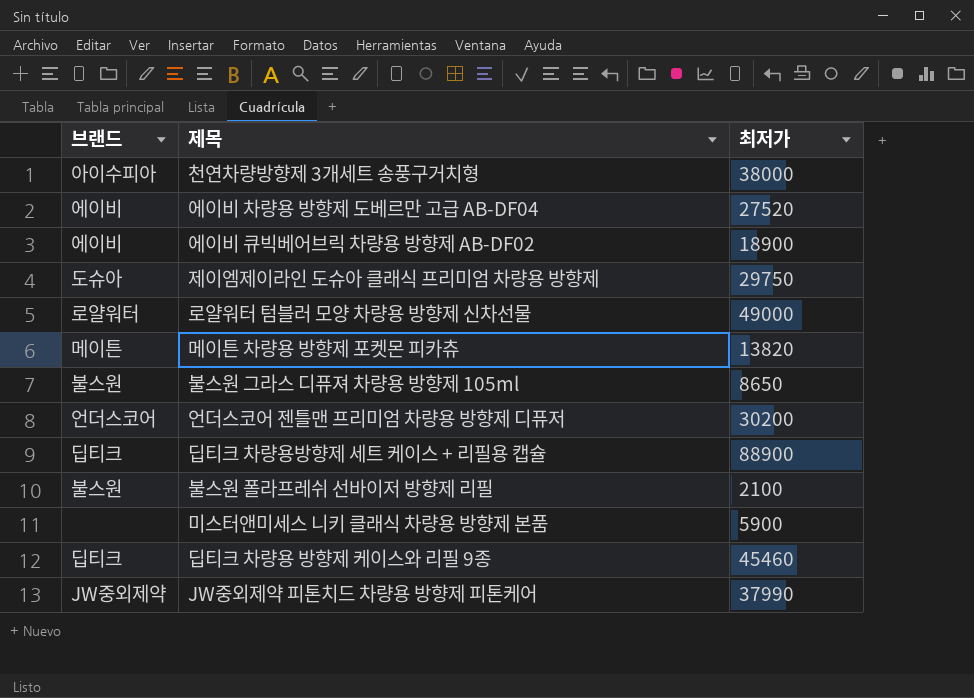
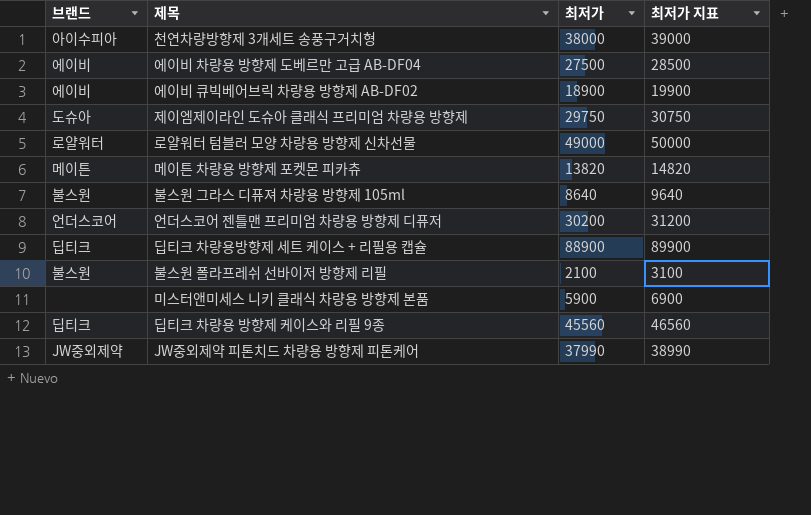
column 최저가 지표 | formula: none -> [최저가] + 1000
에이비 차량용 방향제 도베르만 고급 AB-DF04 | 최저가: 27520 -> 27500
불스원 그라스 디퓨져 차량용 방향제 105ml | 최저가: 8650 -> 8640
딥티크 차량용 방향제 케이스와 리필 9종 | 최저가: 45460 -> 45560

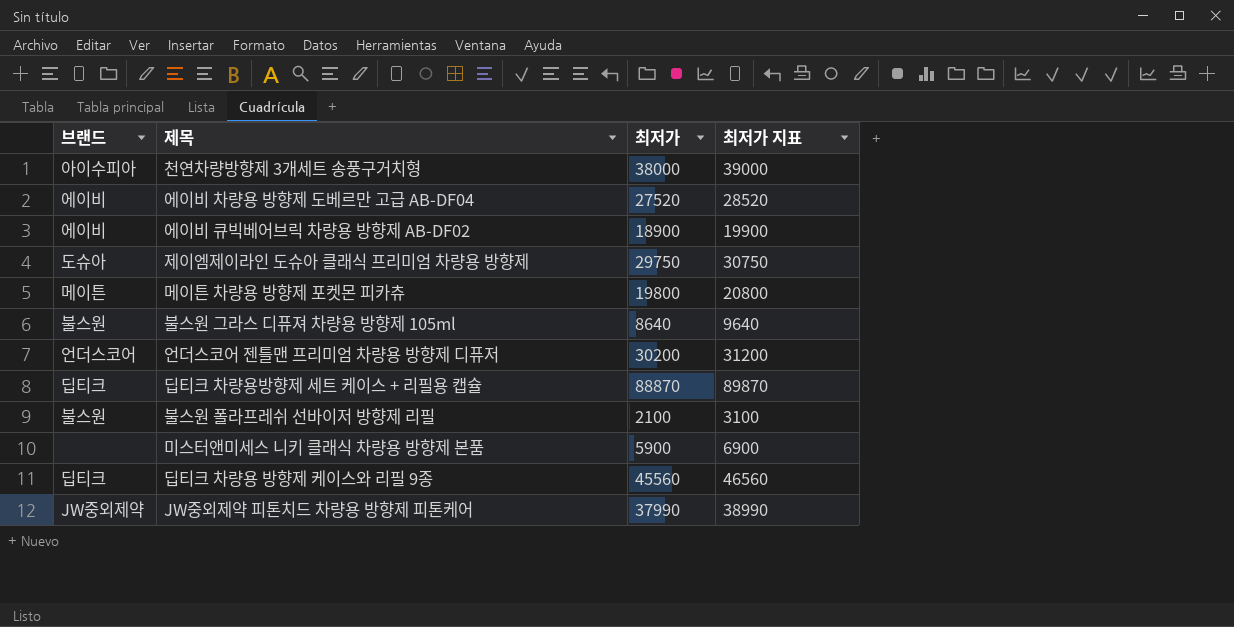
row 로얄워터 텀블러 모양 차량용 방향제 신차선물: 로얄워터 | 49000 | 50000 -> none
에이비 차량용 방향제 도베르만 고급 AB-DF04 | 최저가: 27500 -> 27520
에이비 차량용 방향제 도베르만 고급 AB-DF04 | 최저가 지표: 28500 -> 28520
메이튼 차량용 방향제 포켓몬 피카츄 | 최저가: 13820 -> 19800
메이튼 차량용 방향제 포켓몬 피카츄 | 최저가 지표: 14820 -> 20800
딥티크 차량용방향제 세트 케이스 + 리필용 캡슐 | 최저가: 88900 -> 88870
딥티크 차량용방향제 세트 케이스 + 리필용 캡슐 | 최저가 지표: 89900 -> 89870

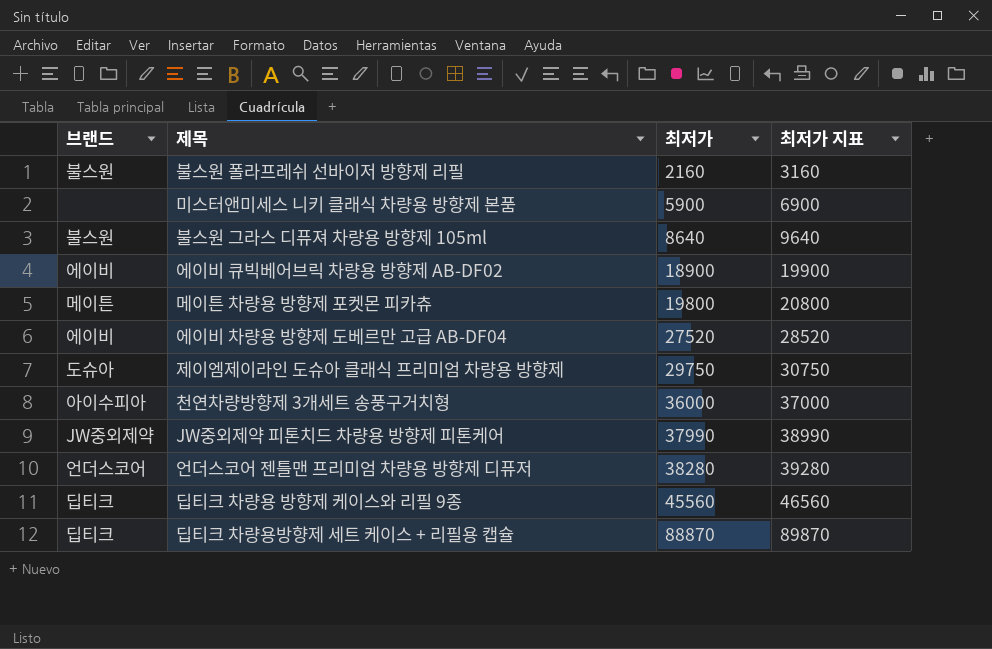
row order: none -> 최저가 ascending
불스원 폴라프레쉬 선바이저 방향제 리필 | 최저가: 2100 -> 2160
불스원 폴라프레쉬 선바이저 방향제 리필 | 최저가 지표: 3100 -> 3160
천연차량방향제 3개세트 송풍구거치형 | 최저가: 38000 -> 36000
천연차량방향제 3개세트 송풍구거치형 | 최저가 지표: 39000 -> 37000
언더스코어 젠틀맨 프리미엄 차량용 방향제 디퓨저 | 최저가: 30200 -> 38280
언더스코어 젠틀맨 프리미엄 차량용 방향제 디퓨저 | 최저가 지표: 31200 -> 39280

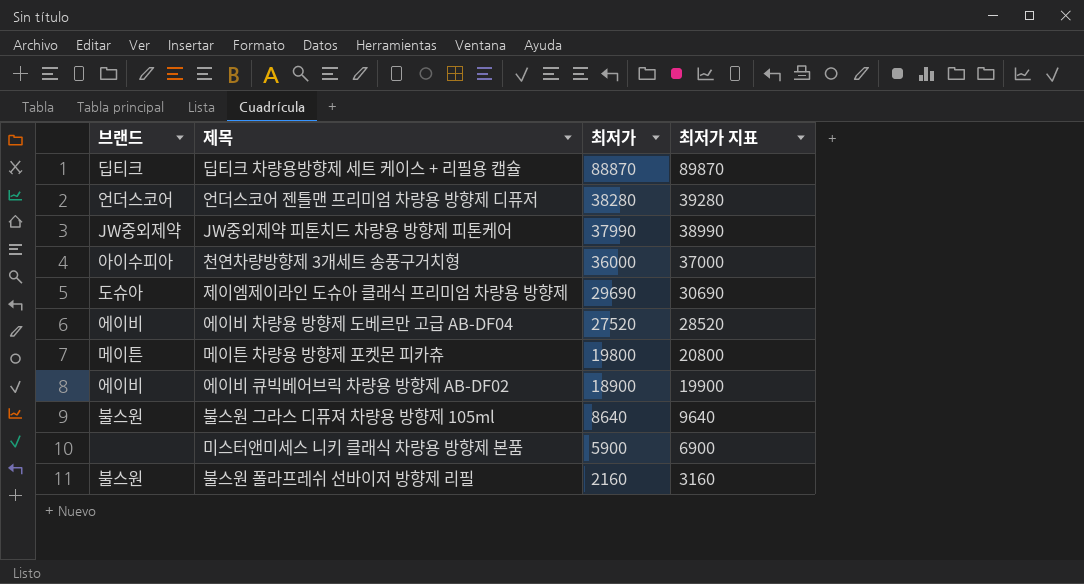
row order: 최저가 ascending -> 최저가 descending
row 딥티크 차량용 방향제 케이스와 리필 9종: 딥티크 | 45560 | 46560 -> none
제이엠제이라인 도슈아 클래식 프리미엄 차량용 방향제 | 최저가: 29750 -> 29690
제이엠제이라인 도슈아 클래식 프리미엄 차량용 방향제 | 최저가 지표: 30750 -> 30690

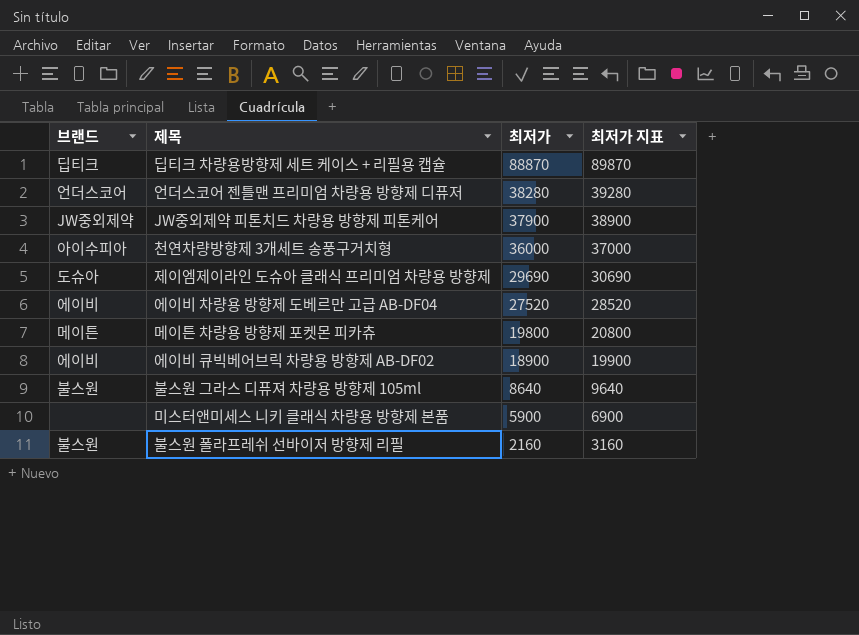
JW중외제약 피톤치드 차량용 방향제 피톤케어 | 최저가: 37990 -> 37900
JW중외제약 피톤치드 차량용 방향제 피톤케어 | 최저가 지표: 38990 -> 38900

